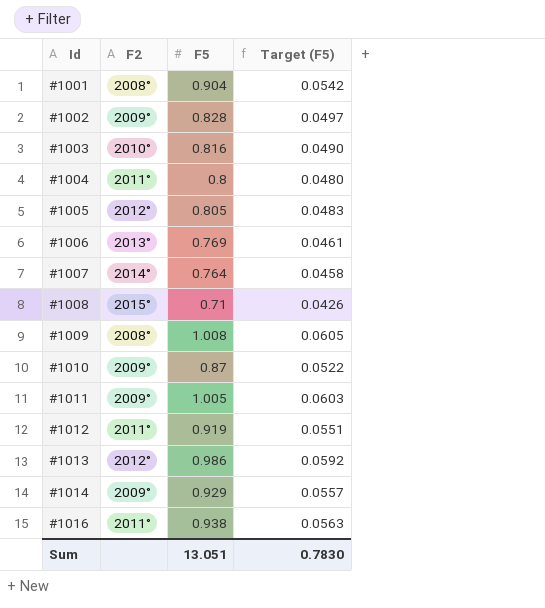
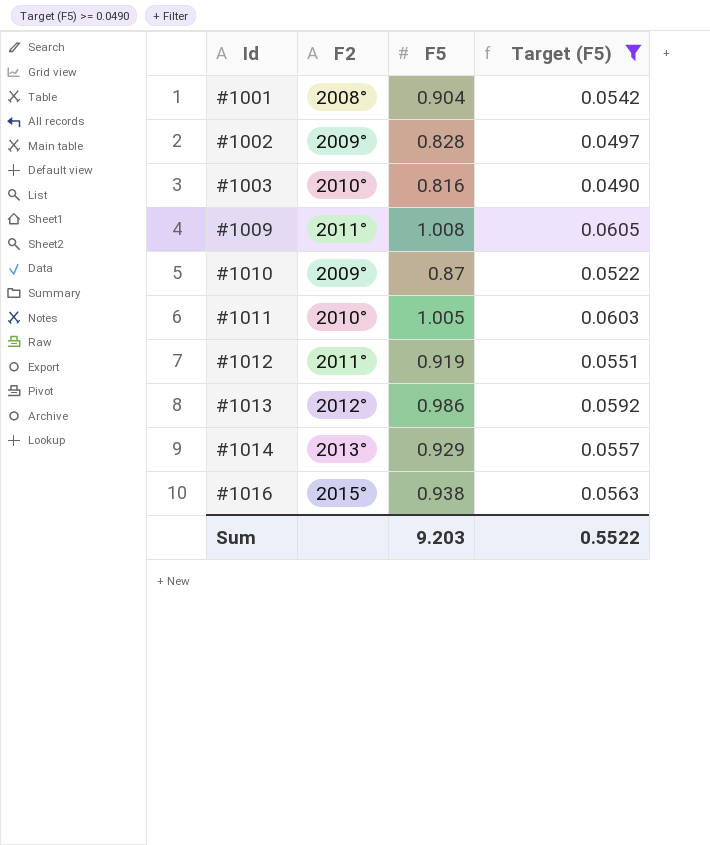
filter: none -> Target (F5) >= 0.0490
#1009 | F2: 2008° -> 2011°
#1011 | F2: 2009° -> 2010°
#1014 | F2: 2009° -> 2013°
#1016 | F2: 2011° -> 2015°
Sum | F5: 13.051 -> 9.203
Sum | Target (F5): 0.7830 -> 0.5522

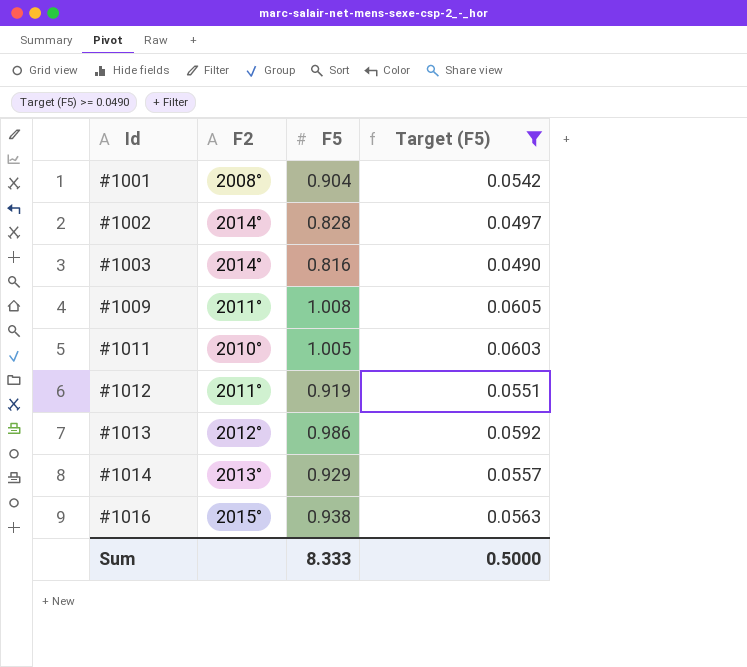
row #1010: 2009° | 0.87 | 0.0522 -> none
#1002 | F2: 2009° -> 2014°
#1003 | F2: 2010° -> 2014°
Sum | F5: 9.203 -> 8.333
Sum | Target (F5): 0.5522 -> 0.5000

